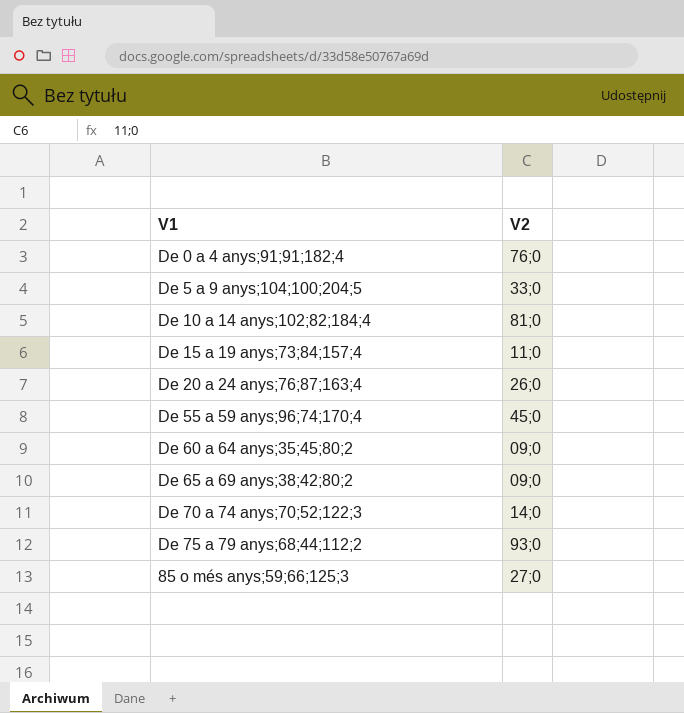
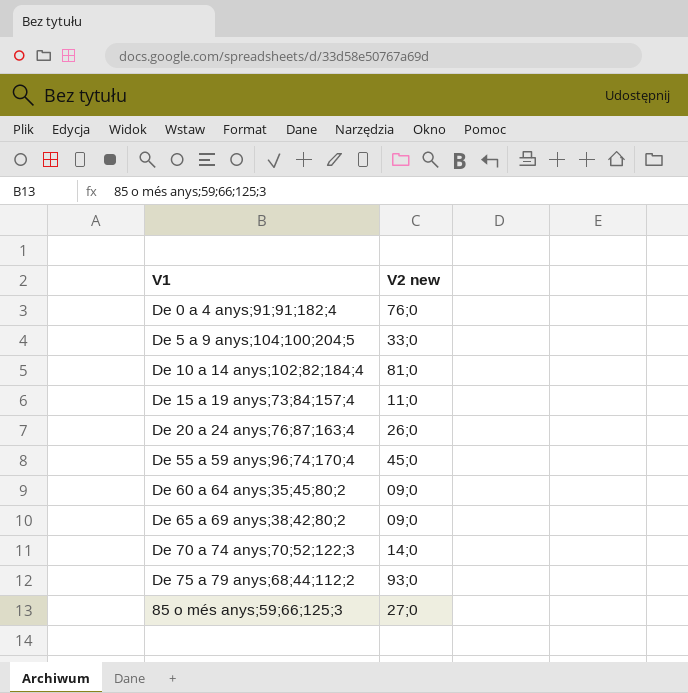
column name: V2 -> V2 new

